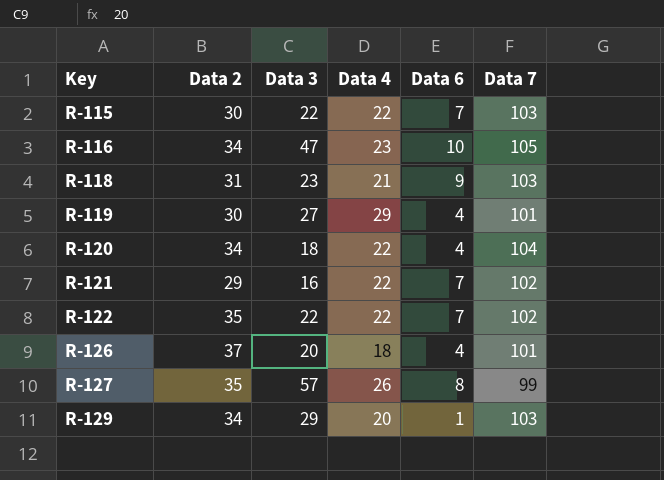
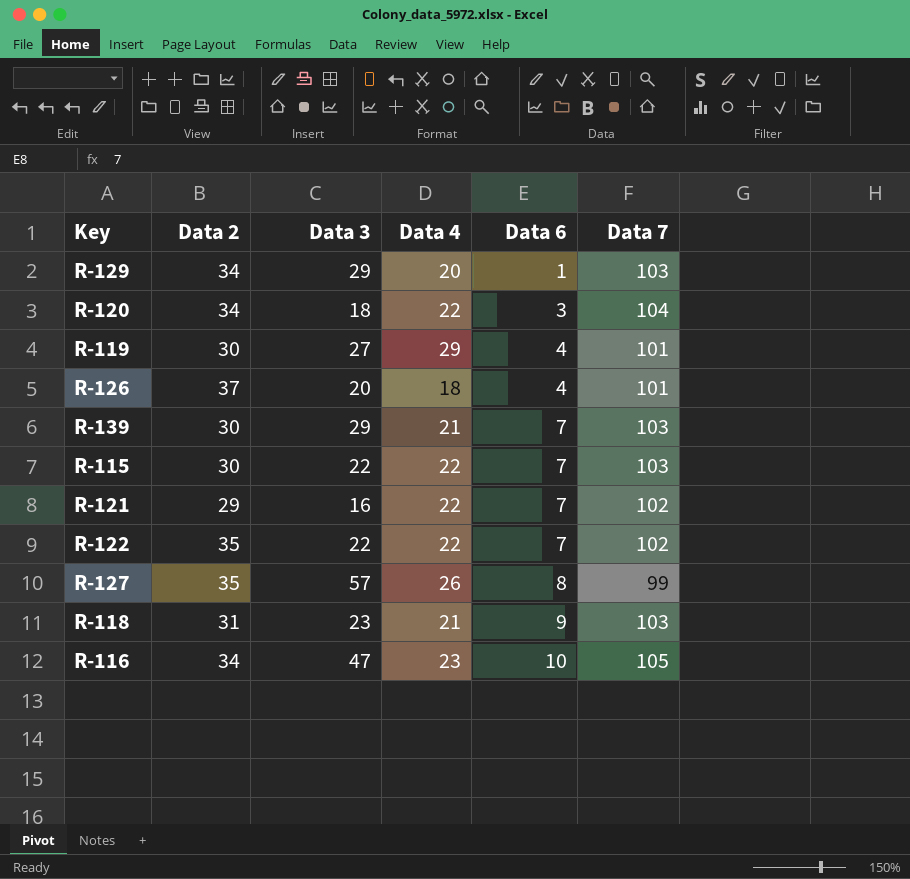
row order: Key ascending -> Data 6 ascending
R-120 | Data 6: 4 -> 3
row R-139: none -> 30 | 29 | 21 | 7 | 103

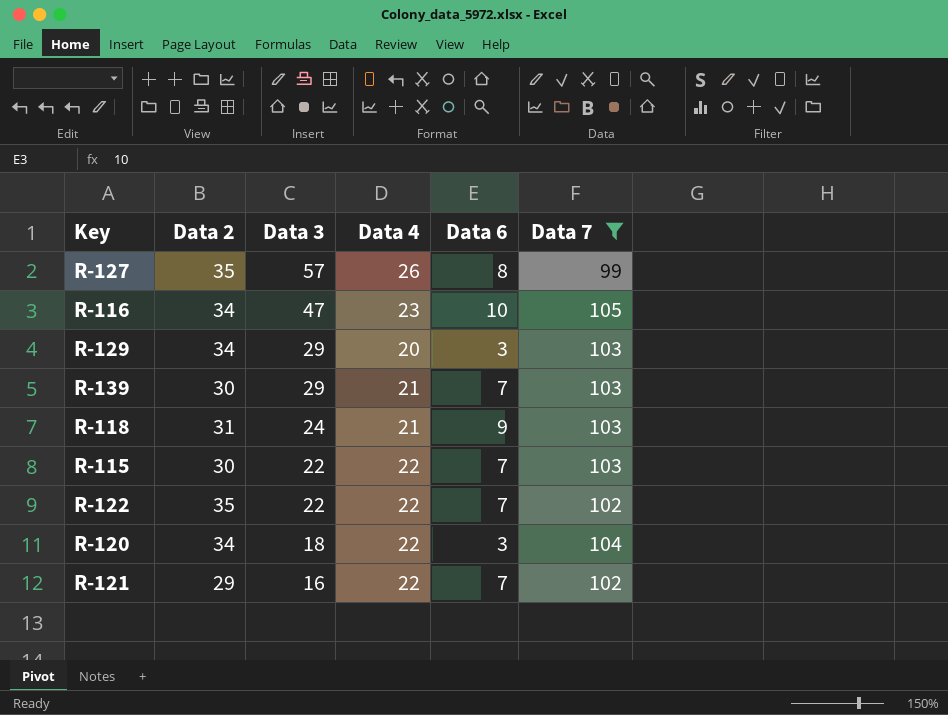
filter: none -> Data 7 != 101
row order: Data 6 ascending -> Data 3 descending
R-129 | Data 6: 1 -> 3
R-118 | Data 3: 23 -> 24

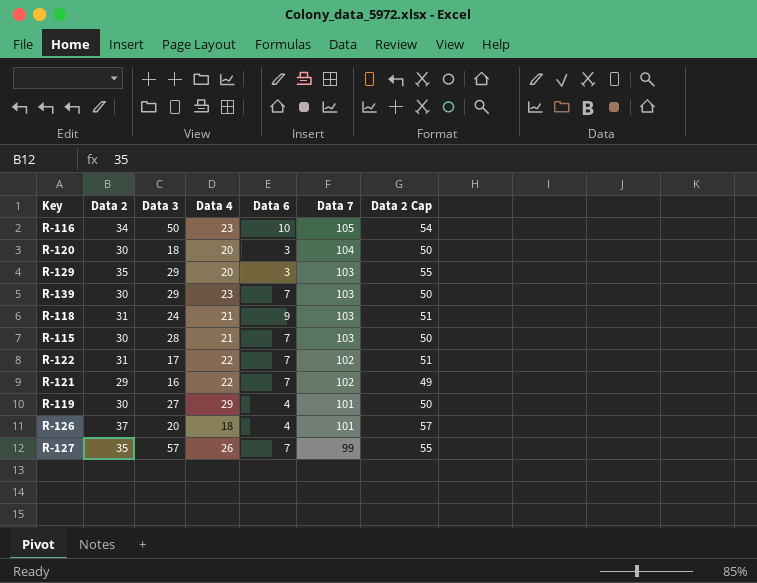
filter: Data 7 != 101 -> none
row order: Data 3 descending -> Data 7 descending
column Data 2 Cap | formula: none -> [Data 2] + 20
R-116 | Data 3: 47 -> 50
R-120 | Data 2: 34 -> 30
R-120 | Data 4: 22 -> 20
R-129 | Data 2: 34 -> 35
R-139 | Data 4: 21 -> 23
R-115 | Data 3: 22 -> 28
R-115 | Data 4: 22 -> 21
R-122 | Data 2: 35 -> 31
R-122 | Data 3: 22 -> 17
R-127 | Data 6: 8 -> 7

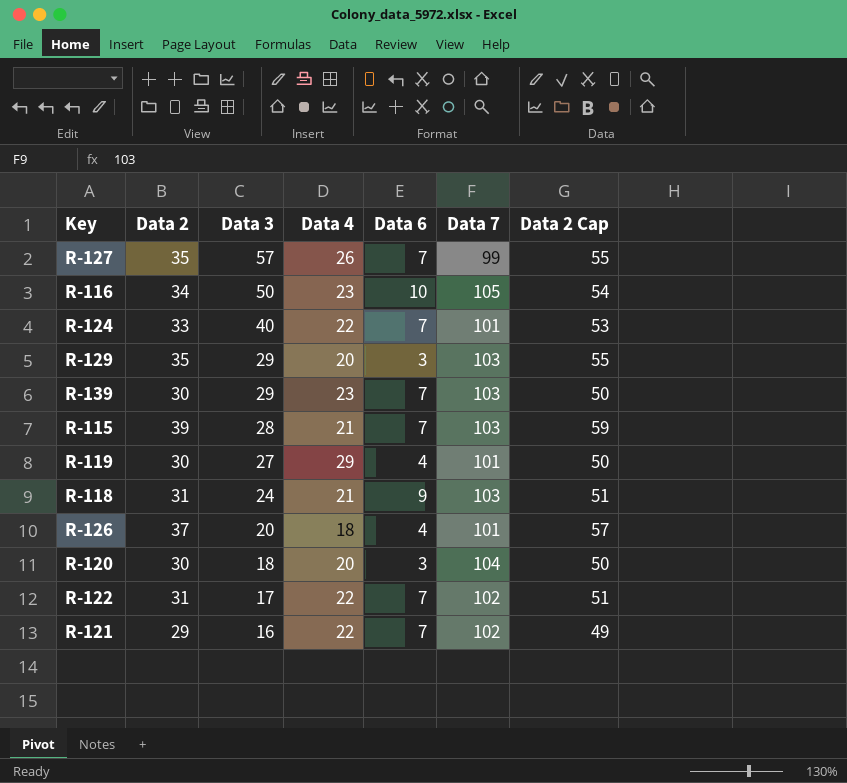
row order: Data 7 descending -> Data 3 descending
row R-124: none -> 33 | 40 | 22 | 7 | 101 | 53
R-115 | Data 2: 30 -> 39
R-115 | Data 2 Cap: 50 -> 59

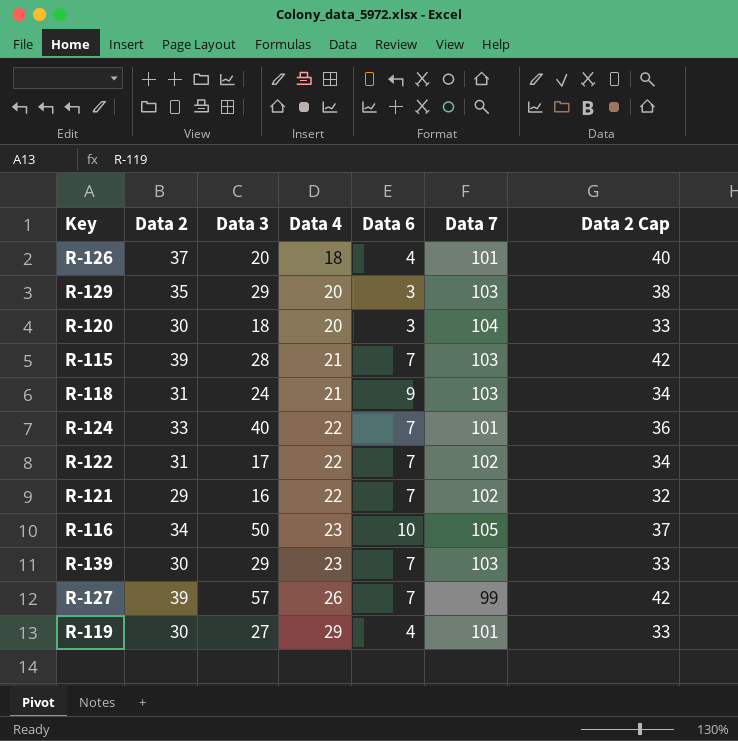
row order: Data 3 descending -> Data 4 ascending
column Data 2 Cap | formula: [Data 2] + 20 -> [Data 2] + 3
R-127 | Data 2: 35 -> 39

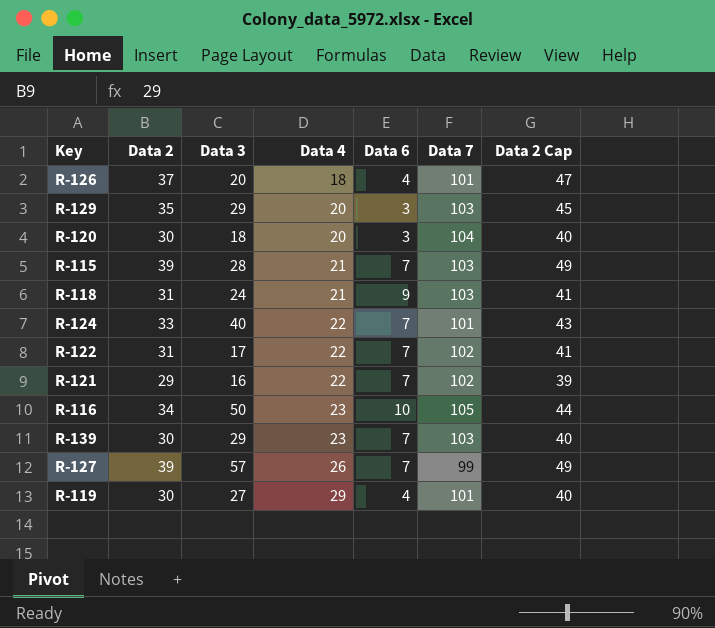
column Data 2 Cap | formula: [Data 2] + 3 -> [Data 2] + 10

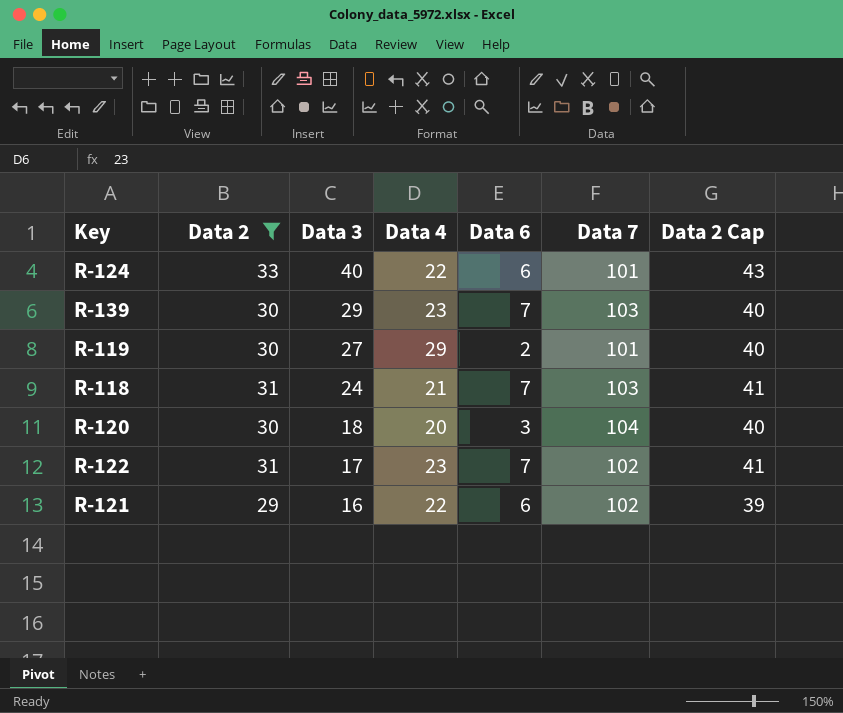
filter: none -> Data 2 <= 33
row order: Data 4 ascending -> Data 3 descending
R-124 | Data 6: 7 -> 6
R-119 | Data 6: 4 -> 2
R-118 | Data 6: 9 -> 7
R-122 | Data 4: 22 -> 23
R-121 | Data 6: 7 -> 6

